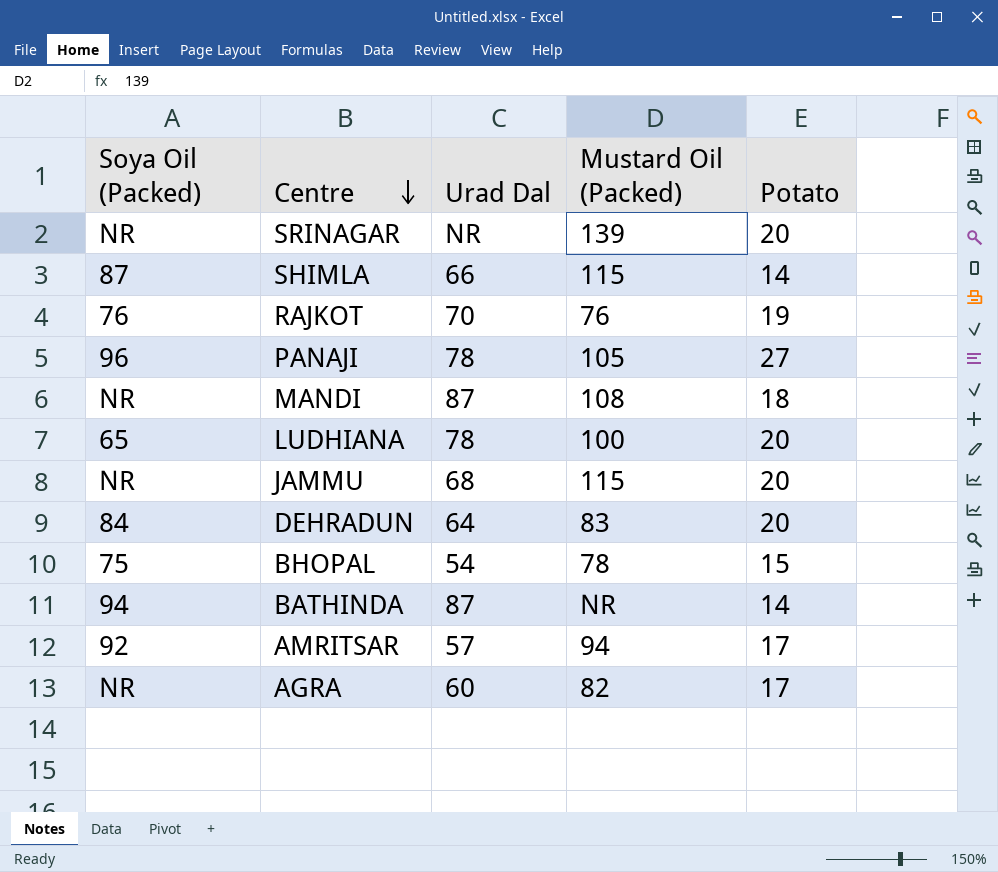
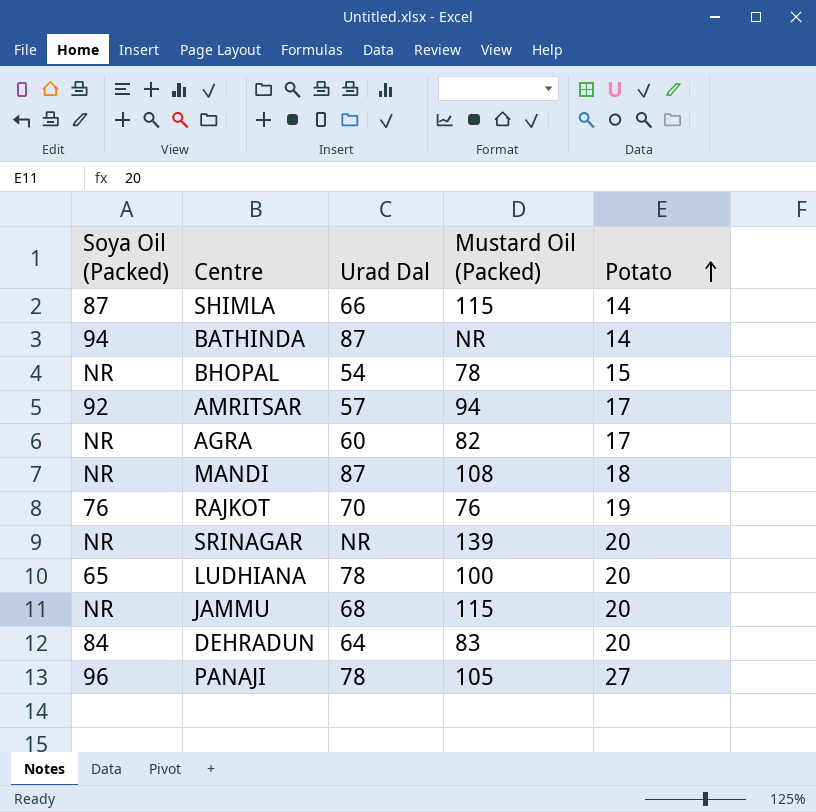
row order: Centre descending -> Potato ascending
BHOPAL | Soya Oil (Packed): 75 -> NR

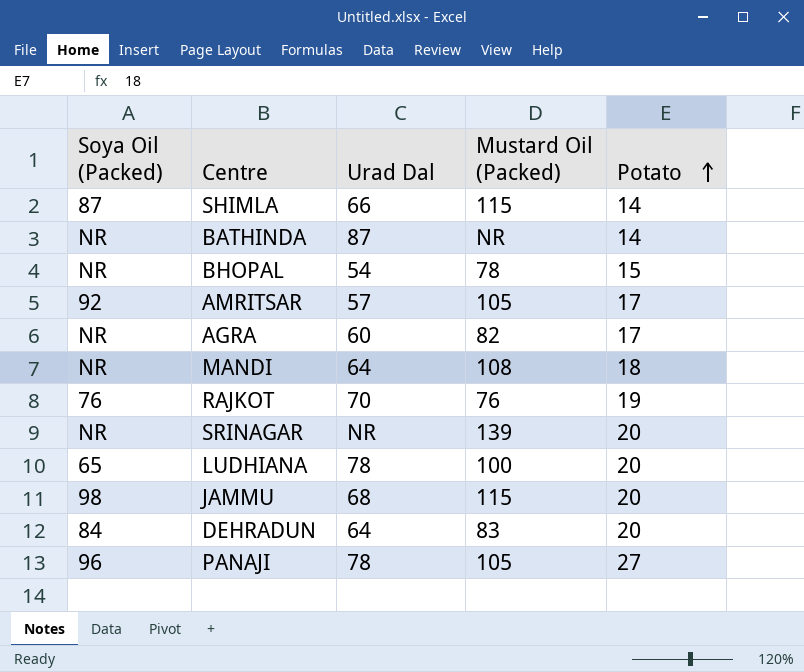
BATHINDA | Soya Oil (Packed): 94 -> NR
AMRITSAR | Mustard Oil (Packed): 94 -> 105
MANDI | Urad Dal: 87 -> 64
JAMMU | Soya Oil (Packed): NR -> 98

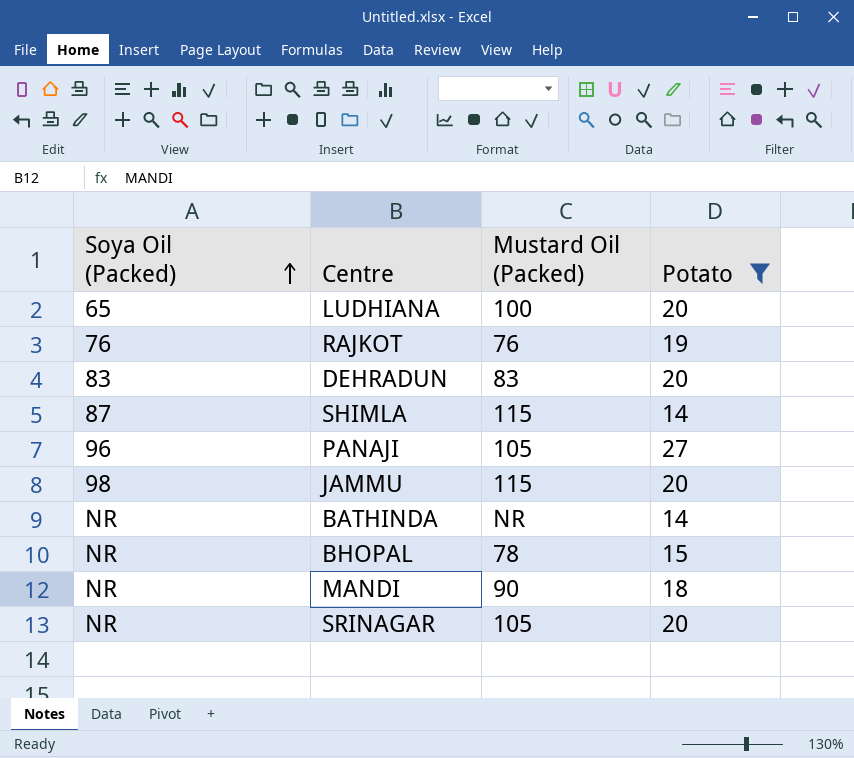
filter: none -> Potato != 17
row order: Potato ascending -> Soya Oil (Packed) ascending
column Urad Dal | position: 3 -> none
DEHRADUN | Soya Oil (Packed): 84 -> 83
MANDI | Mustard Oil (Packed): 108 -> 90
SRINAGAR | Mustard Oil (Packed): 139 -> 105

